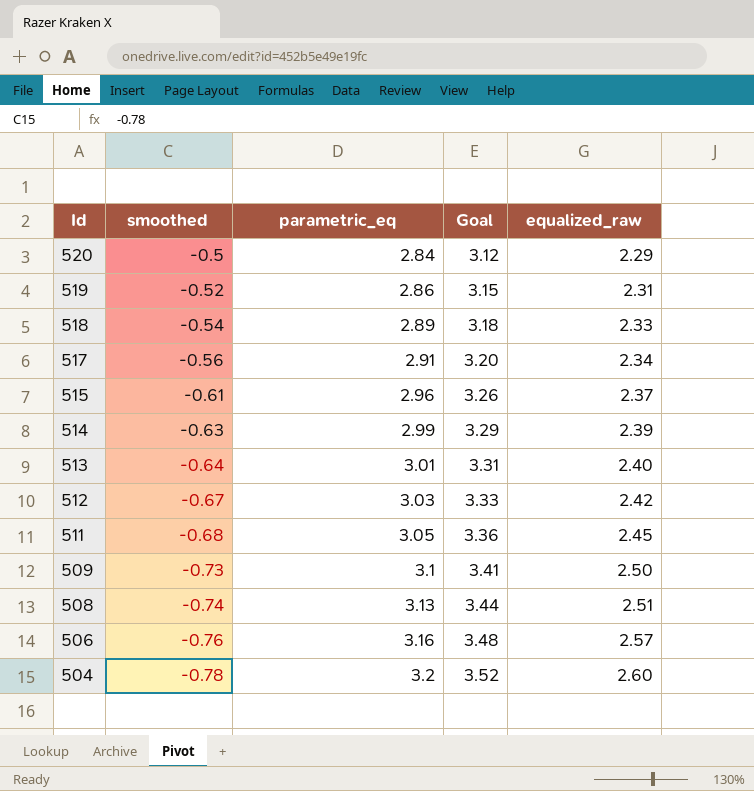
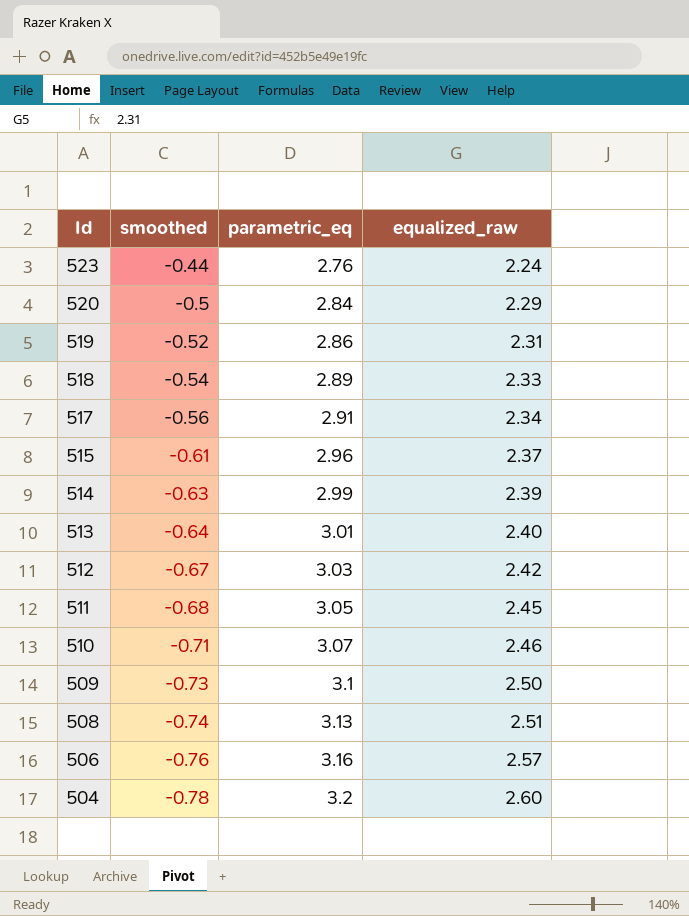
column Goal | formula: [parametric_eq] * 1.1 -> none
row 523: none -> -0.44 | 2.76 | 2.24
row 510: none -> -0.71 | 3.07 | 2.46

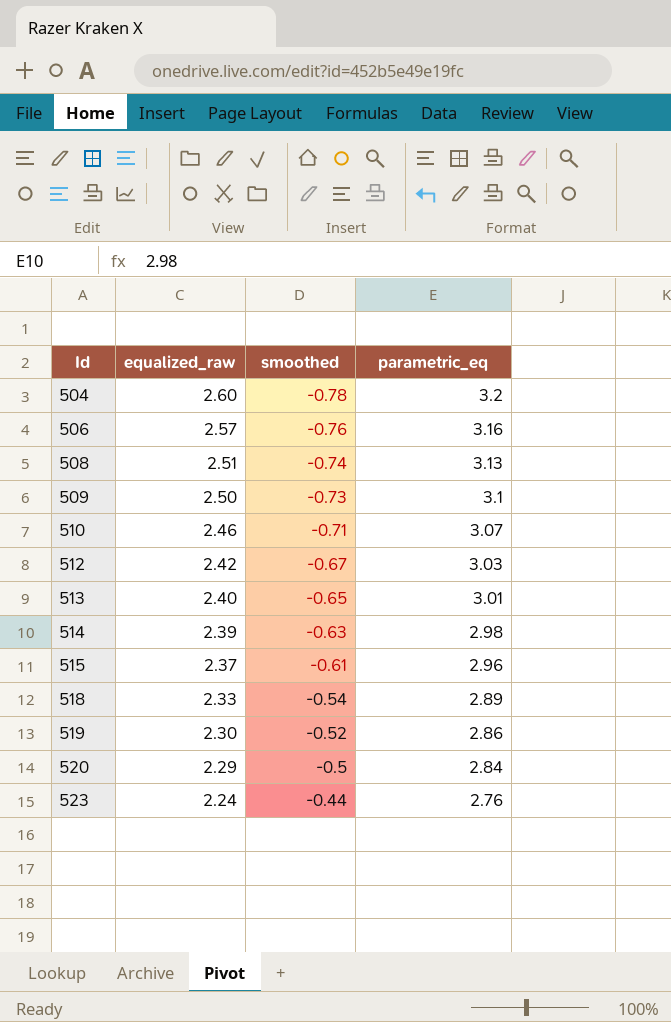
row order: Id descending -> Id ascending
column equalized_raw | position: 4 -> 2
row 517: -0.56 | 2.91 | 2.34 -> none
row 511: -0.68 | 3.05 | 2.45 -> none
513 | smoothed: -0.64 -> -0.65
514 | parametric_eq: 2.99 -> 2.98
519 | equalized_raw: 2.31 -> 2.30

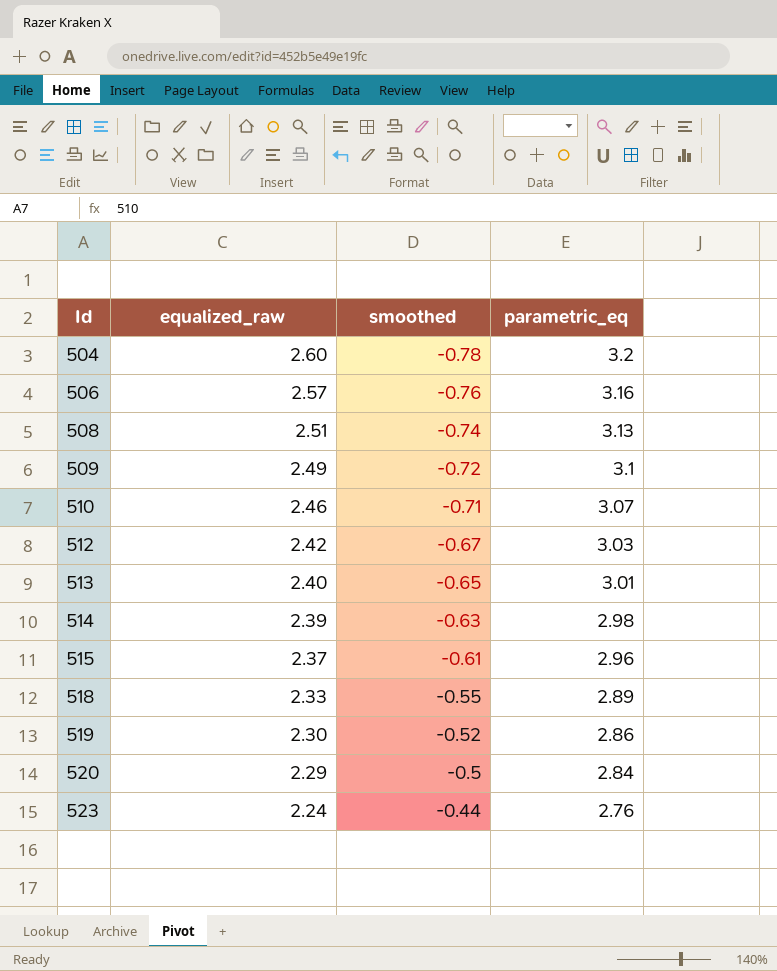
509 | equalized_raw: 2.50 -> 2.49
509 | smoothed: -0.73 -> -0.72
518 | smoothed: -0.54 -> -0.55

